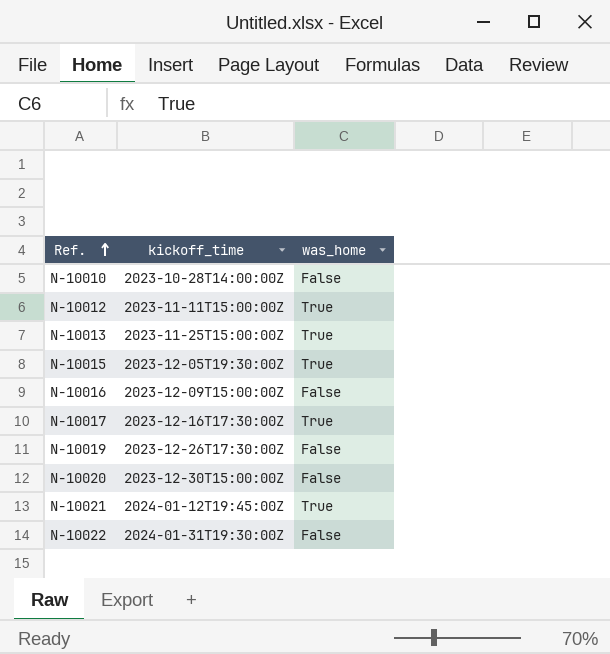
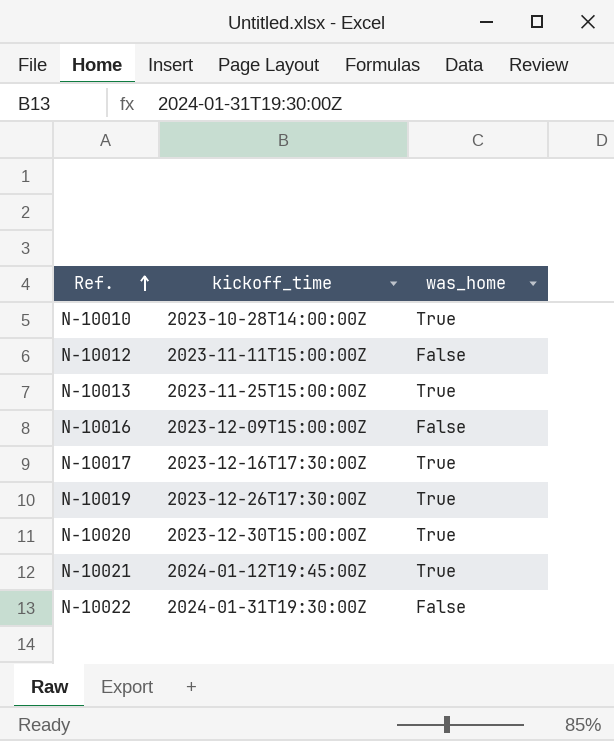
row N-10015: 2023-12-05T19:30:00Z | True -> none
N-10010 | was_home: False -> True
N-10012 | was_home: True -> False
N-10019 | was_home: False -> True
N-10020 | was_home: False -> True

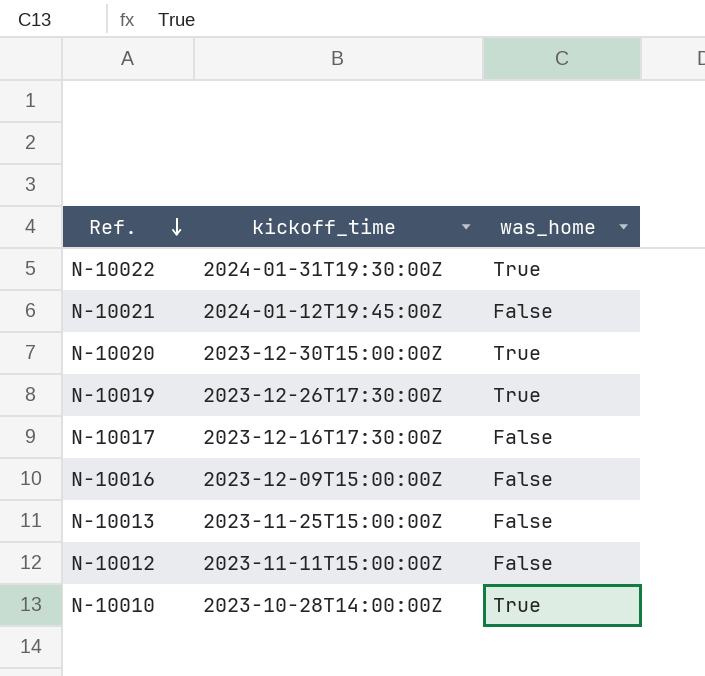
row order: Ref. ascending -> Ref. descending
N-10022 | was_home: False -> True
N-10021 | was_home: True -> False
N-10017 | was_home: True -> False
N-10013 | was_home: True -> False

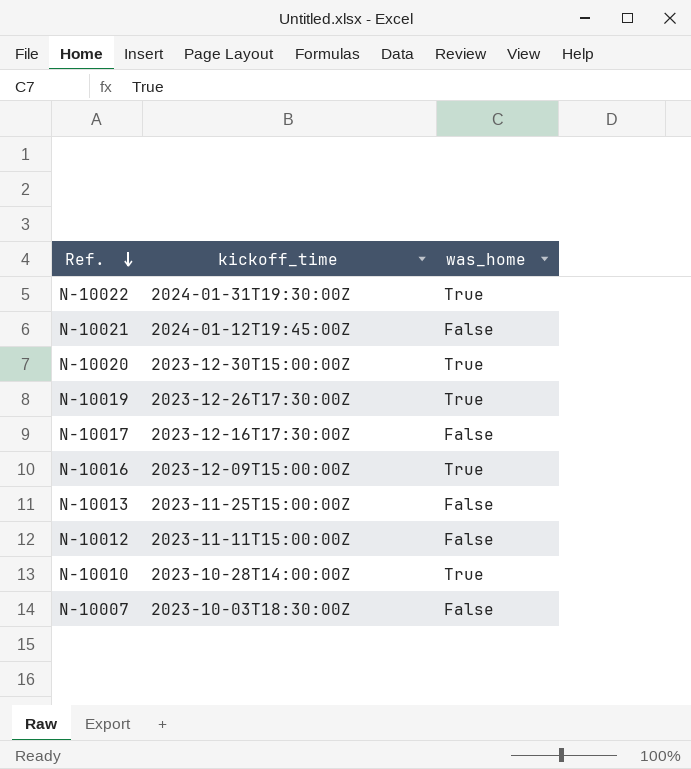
N-10016 | was_home: False -> True
row N-10007: none -> 2023-10-03T18:30:00Z | False

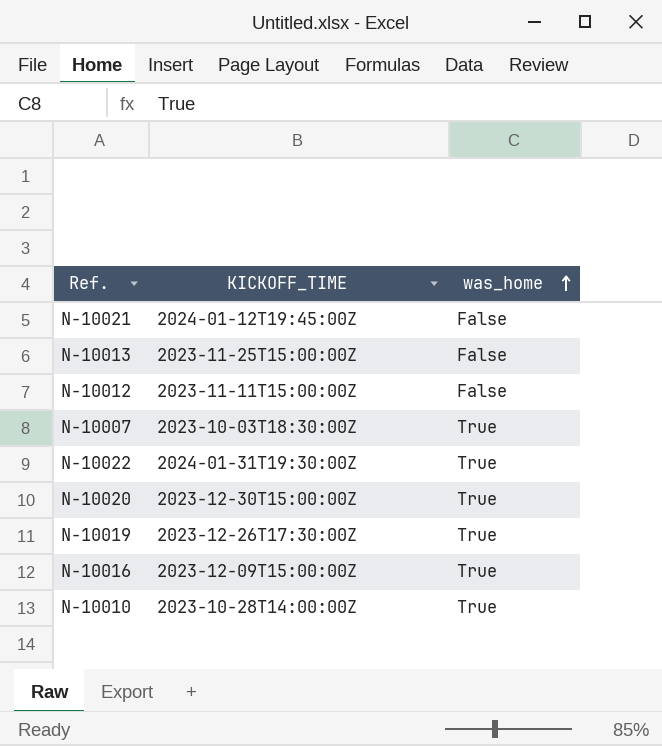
row order: Ref. descending -> was_home ascending
column name: kickoff_time -> KICKOFF_TIME
row N-10017: 2023-12-16T17:30:00Z | False -> none
N-10007 | was_home: False -> True

